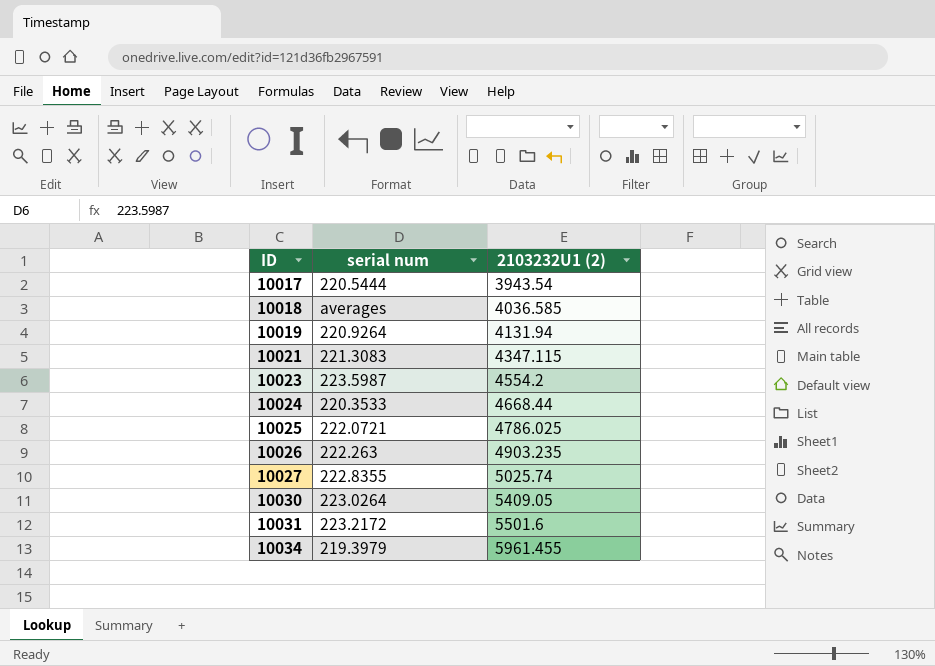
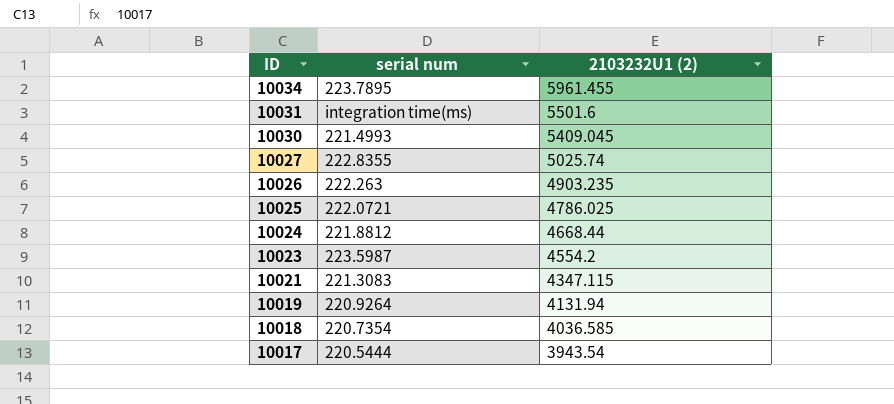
row order: ID ascending -> ID descending
10034 | serial num: 219.3979 -> 223.7895
10031 | serial num: 223.2172 -> integration time(ms)
10030 | serial num: 223.0264 -> 221.4993
10030 | 2103232U1 (2): 5409.05 -> 5409.045
10024 | serial num: 220.3533 -> 221.8812
10018 | serial num: averages -> 220.7354

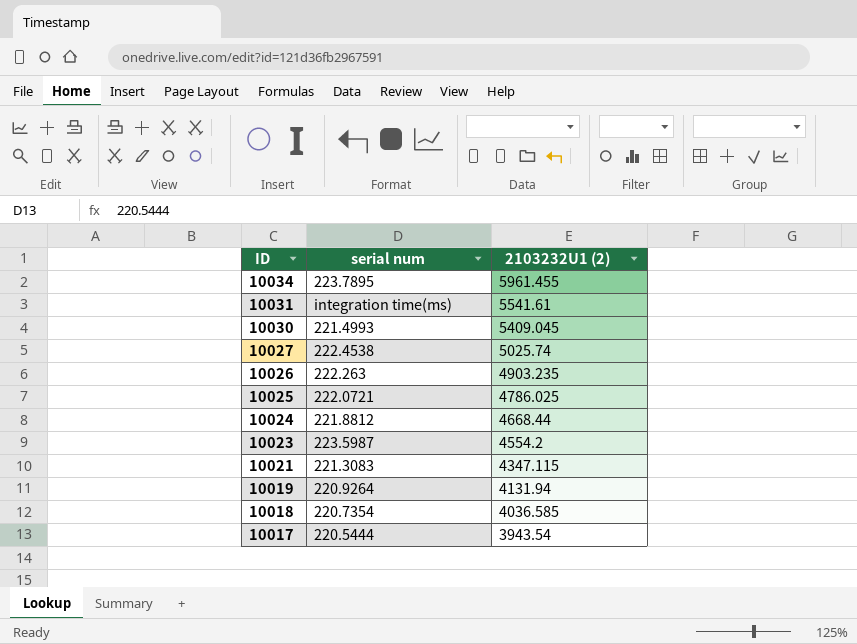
10031 | 2103232U1 (2): 5501.6 -> 5541.61
10027 | serial num: 222.8355 -> 222.4538

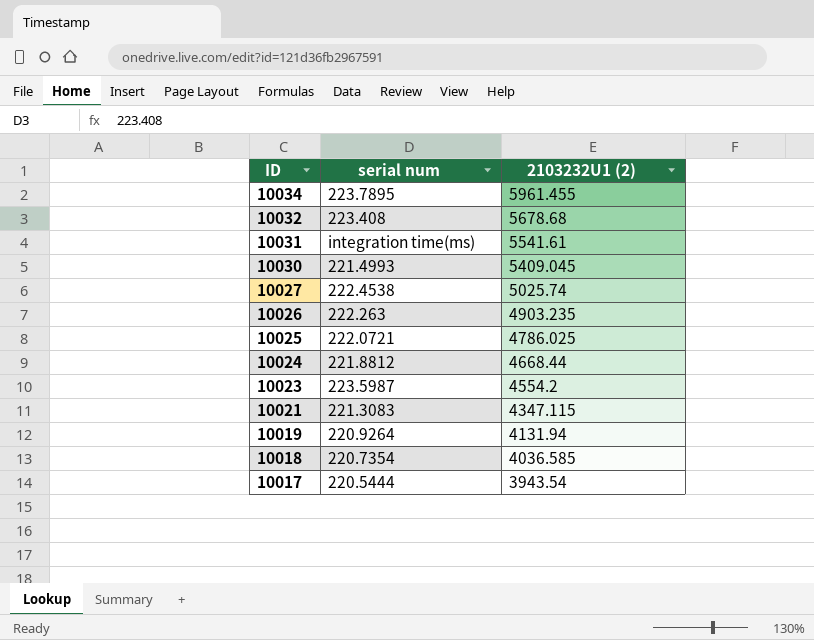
row 10032: none -> 223.408 | 5678.68

